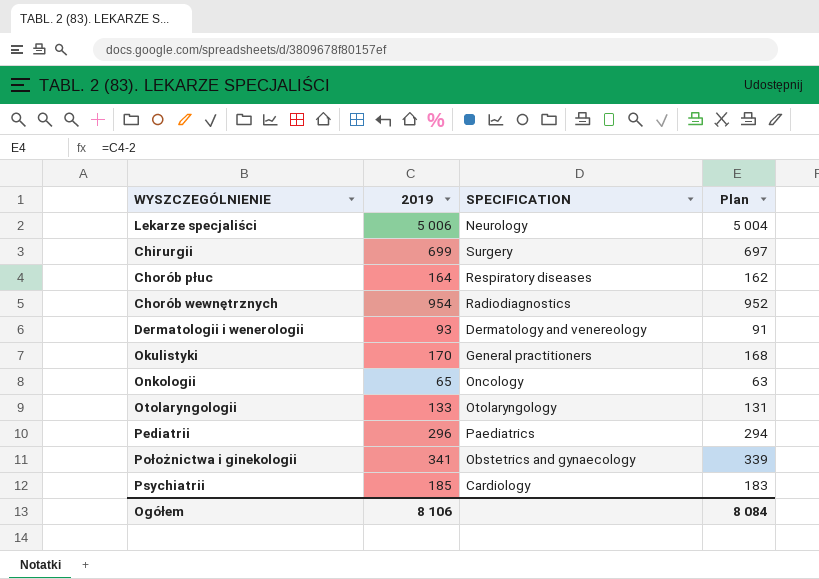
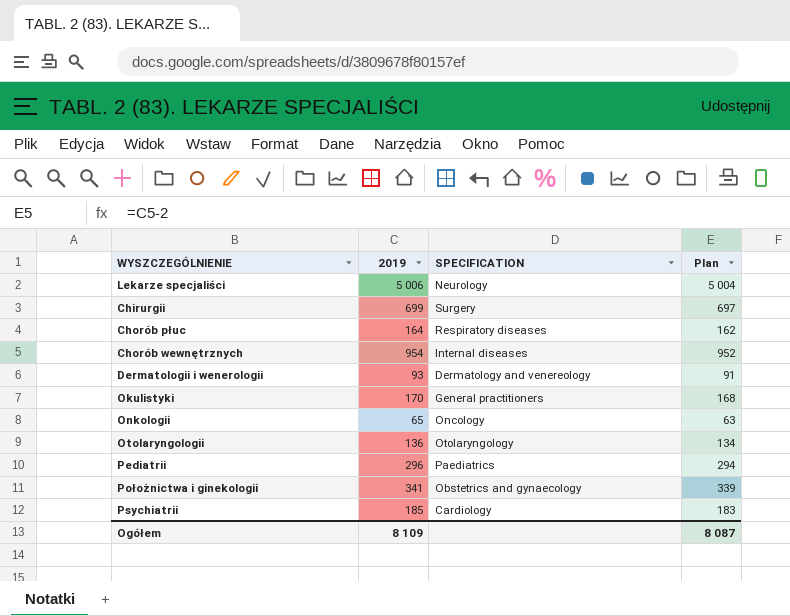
Chorób wewnętrznych | SPECIFICATION: Radiodiagnostics -> Internal diseases
Otolaryngologii | 2019: 133 -> 136
Otolaryngologii | Plan: 131 -> 134
Ogółem | 2019: 8 106 -> 8 109
Ogółem | Plan: 8 084 -> 8 087

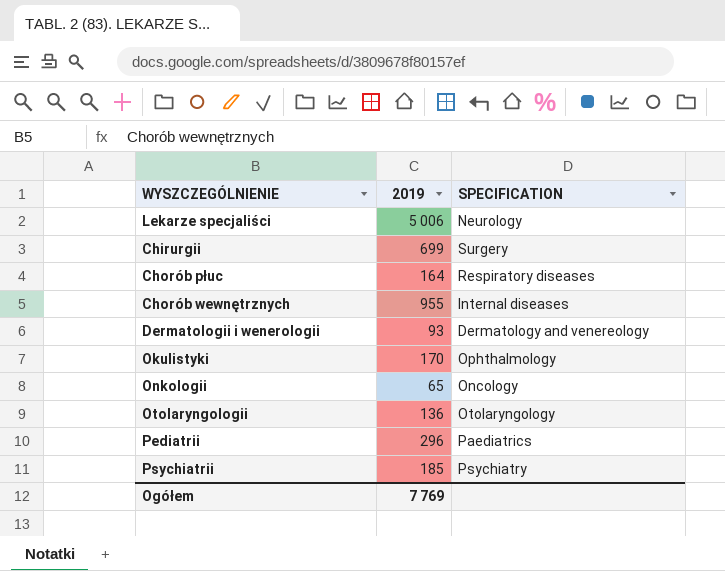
column Plan | formula: [2019] - 2 -> none
row Położnictwa i ginekologii: 341 | Obstetrics and gynaecology | 339 -> none
Chorób wewnętrznych | 2019: 954 -> 955
Okulistyki | SPECIFICATION: General practitioners -> Ophthalmology
Psychiatrii | SPECIFICATION: Cardiology -> Psychiatry
Ogółem | 2019: 8 109 -> 7 769

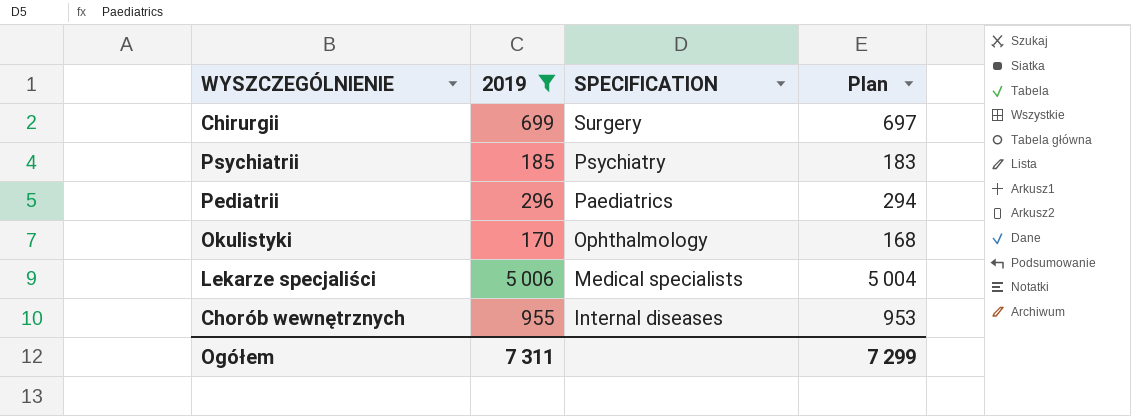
filter: none -> 2019 >= 170
row order: none -> SPECIFICATION descending
column Plan | formula: none -> [2019] - 2
Lekarze specjaliści | SPECIFICATION: Neurology -> Medical specialists
Ogółem | 2019: 7 769 -> 7 311

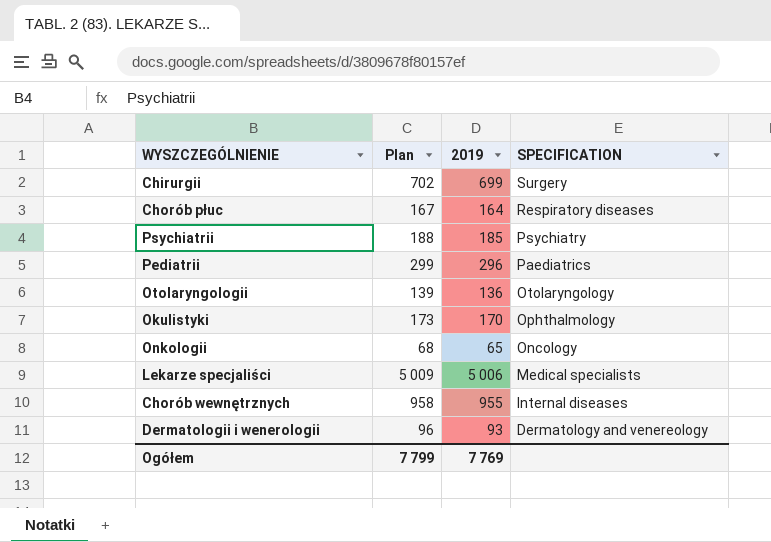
filter: 2019 >= 170 -> none
column Plan | formula: [2019] - 2 -> [2019] + 3
column Plan | position: 4 -> 2
Ogółem | Plan: 7 299 -> 7 799
Ogółem | 2019: 7 311 -> 7 769

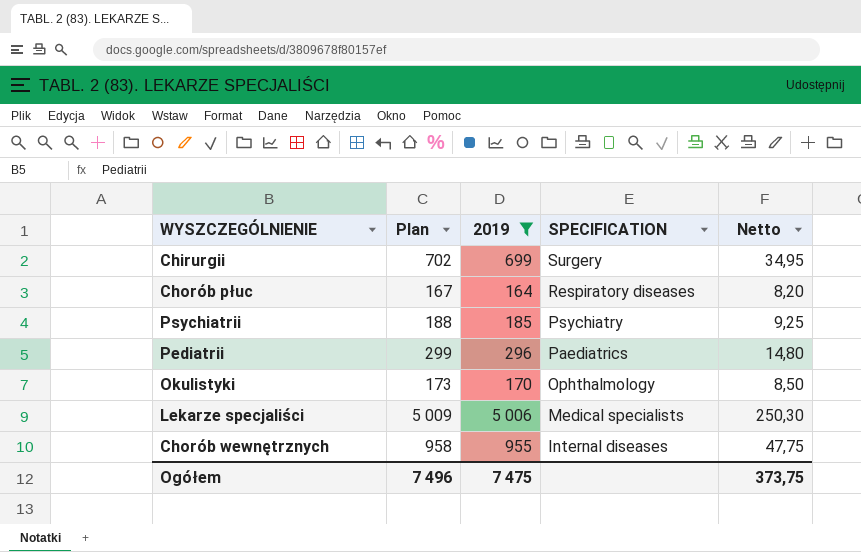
filter: none -> 2019 >= 164
column Netto | formula: none -> [2019] * 0,05
Ogółem | Plan: 7 799 -> 7 496
Ogółem | 2019: 7 769 -> 7 475

